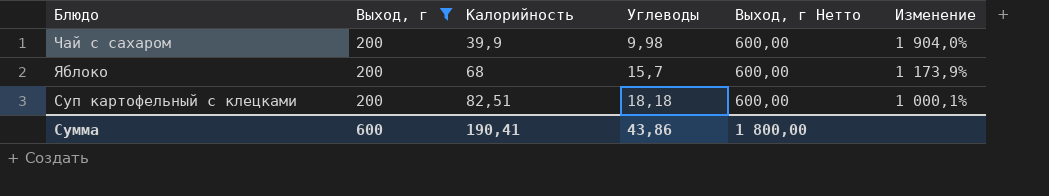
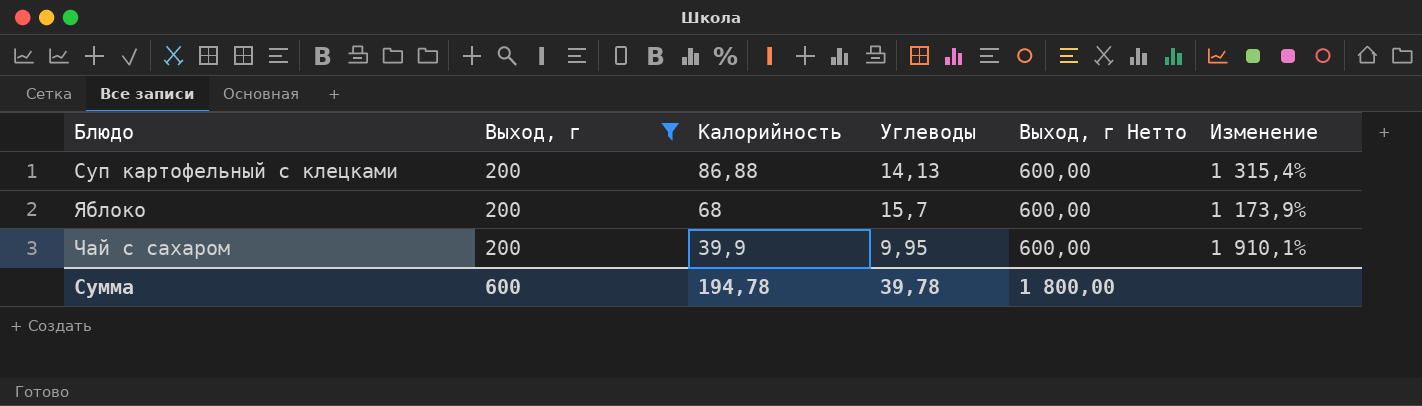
row order: Калорийность ascending -> Калорийность descending
Суп картофельный с клецками | Калорийность: 82,51 -> 86,88
Суп картофельный с клецками | Углеводы: 18,18 -> 14,13
Суп картофельный с клецками | Изменение: 1 000,1% -> 1 315,4%
Чай с сахаром | Углеводы: 9,98 -> 9,95
Чай с сахаром | Изменение: 1 904,0% -> 1 910,1%
Сумма | Калорийность: 190,41 -> 194,78
Сумма | Углеводы: 43,86 -> 39,78

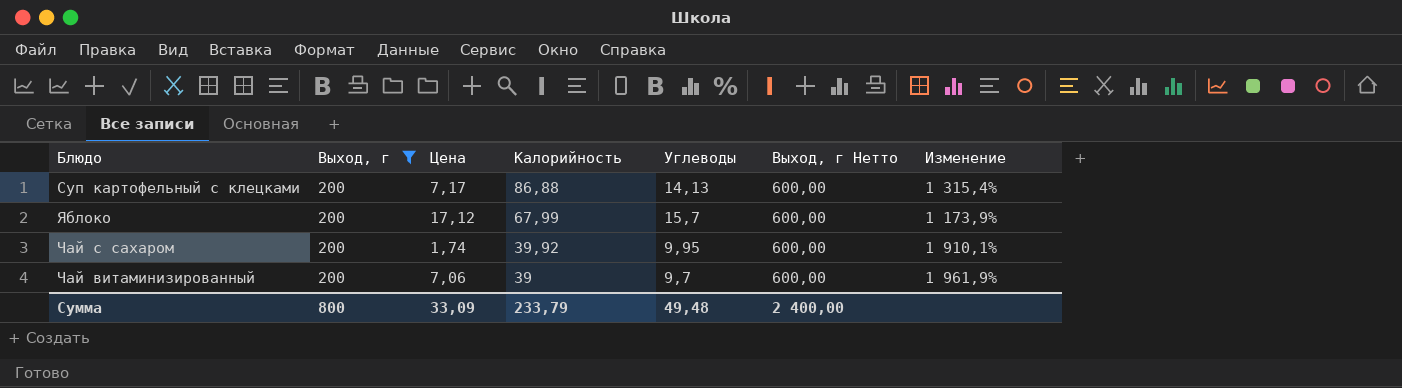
column Цена | position: none -> 3
Яблоко | Калорийность: 68 -> 67,99
Чай с сахаром | Калорийность: 39,9 -> 39,92
row Чай витаминизированный: none -> 200 | 7,06 | 39 | 9,7 | 600,00 | 1 961,9%
Сумма | Выход, г: 600 -> 800
Сумма | Калорийность: 194,78 -> 233,79
Сумма | Углеводы: 39,78 -> 49,48
Сумма | Выход, г Нетто: 1 800,00 -> 2 400,00

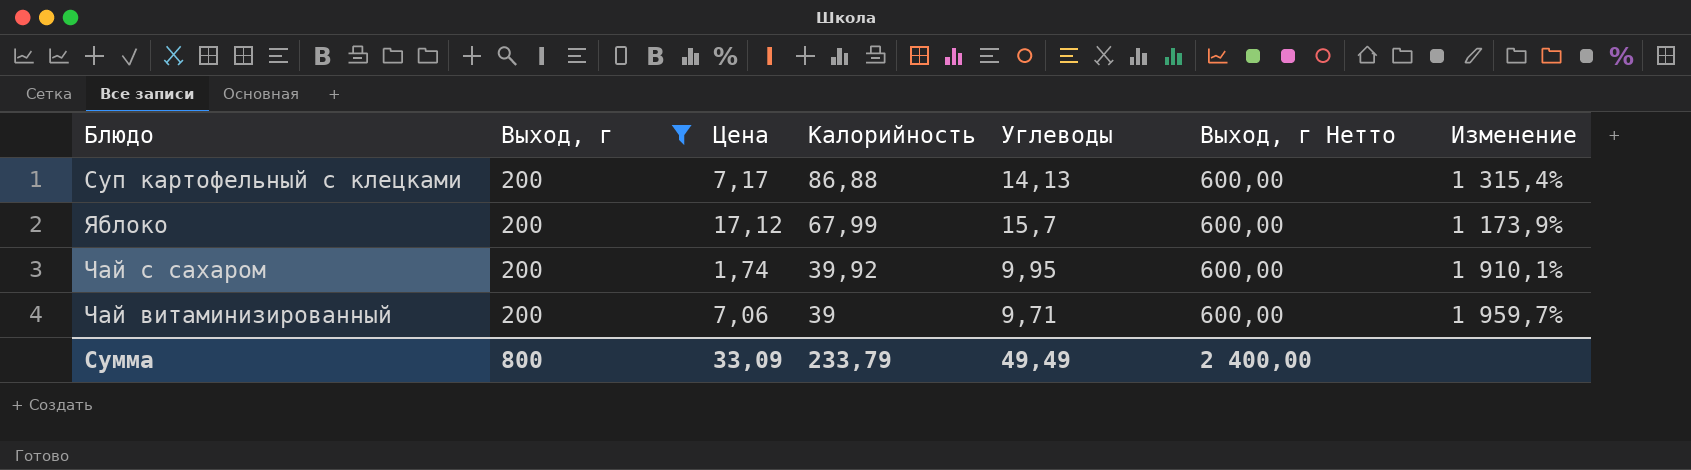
Чай витаминизированный | Углеводы: 9,7 -> 9,71
Чай витаминизированный | Изменение: 1 961,9% -> 1 959,7%
Сумма | Углеводы: 49,48 -> 49,49

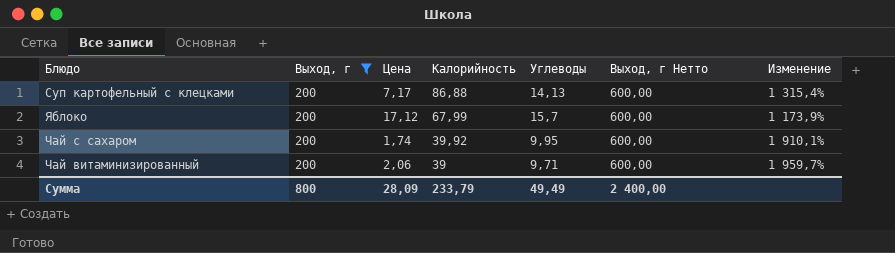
Чай витаминизированный | Цена: 7,06 -> 2,06
Сумма | Цена: 33,09 -> 28,09

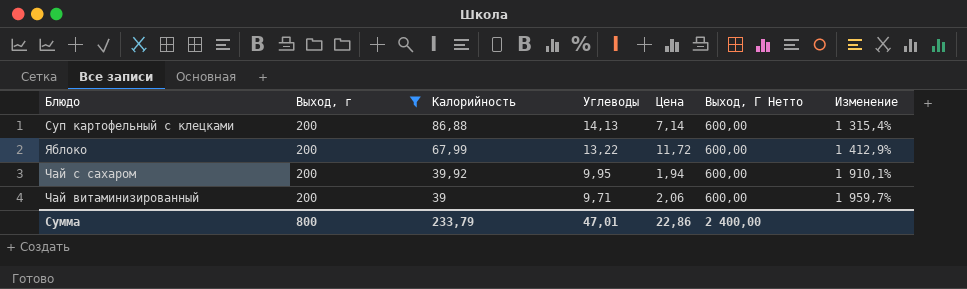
column Цена | position: 3 -> 5
column name: Выход, г Нетто -> Выход, Г Нетто
Суп картофельный с клецками | Цена: 7,17 -> 7,14
Яблоко | Углеводы: 15,7 -> 13,22
Яблоко | Цена: 17,12 -> 11,72
Яблоко | Изменение: 1 173,9% -> 1 412,9%
Чай с сахаром | Цена: 1,74 -> 1,94
Сумма | Углеводы: 49,49 -> 47,01
Сумма | Цена: 28,09 -> 22,86

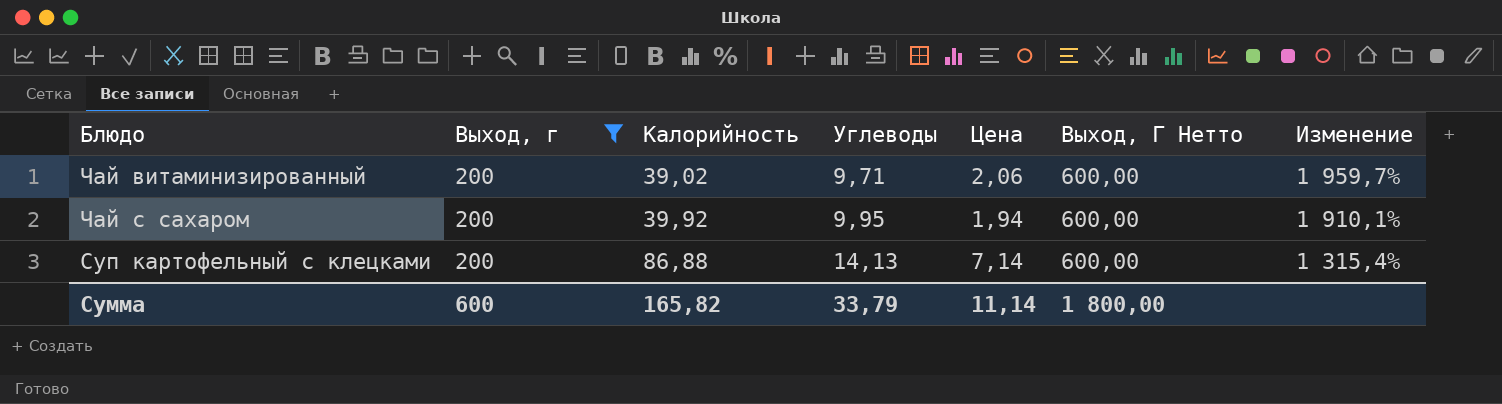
row order: Калорийность descending -> Калорийность ascending
row Яблоко: 200 | 67,99 | 13,22 | 11,72 | 600,00 | 1 412,9% -> none
Чай витаминизированный | Калорийность: 39 -> 39,02
Сумма | Выход, г: 800 -> 600
Сумма | Калорийность: 233,79 -> 165,82
Сумма | Углеводы: 47,01 -> 33,79
Сумма | Цена: 22,86 -> 11,14
Сумма | Выход, Г Нетто: 2 400,00 -> 1 800,00

